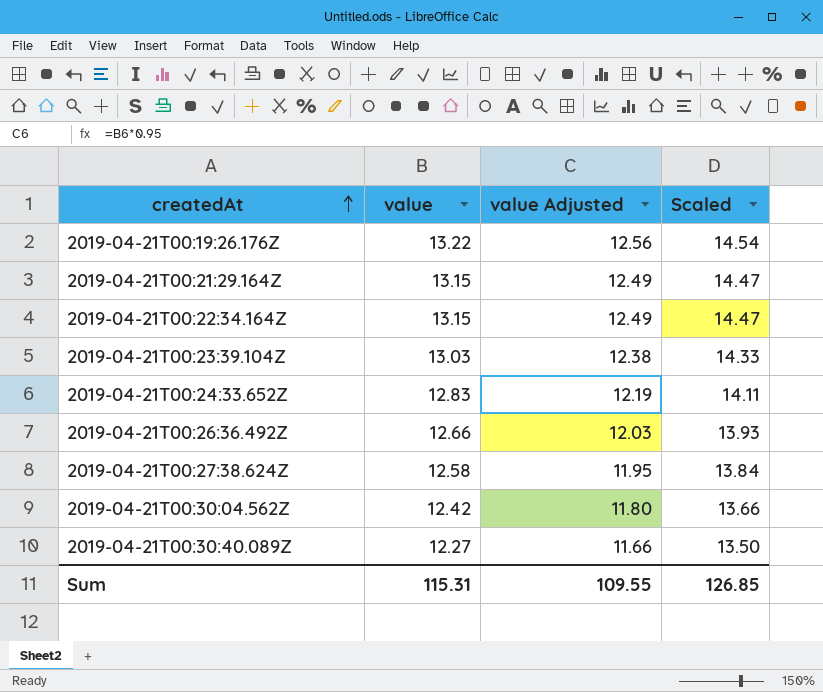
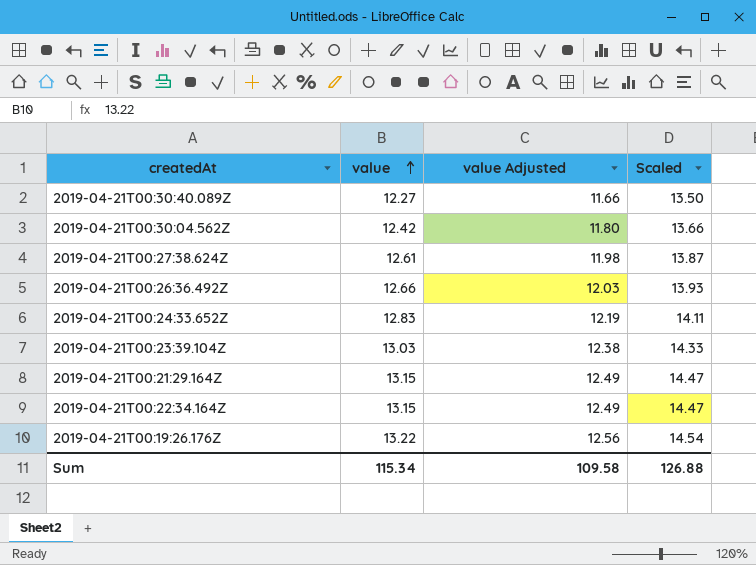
row order: createdAt ascending -> value ascending
2019-04-21T00:27:38.624Z | value: 12.58 -> 12.61
2019-04-21T00:27:38.624Z | value Adjusted: 11.95 -> 11.98
2019-04-21T00:27:38.624Z | Scaled: 13.84 -> 13.87
Sum | value: 115.31 -> 115.34
Sum | value Adjusted: 109.55 -> 109.58
Sum | Scaled: 126.85 -> 126.88

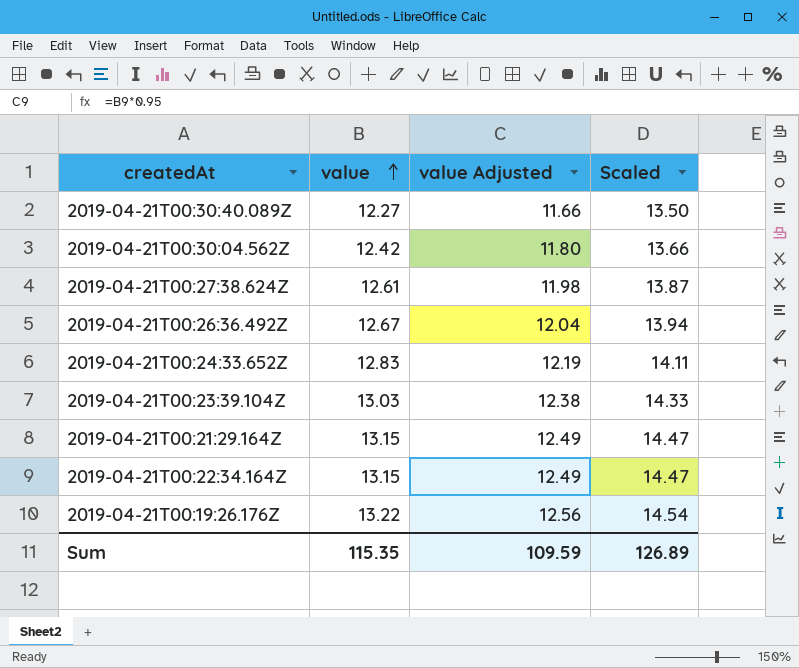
2019-04-21T00:26:36.492Z | value: 12.66 -> 12.67
2019-04-21T00:26:36.492Z | value Adjusted: 12.03 -> 12.04
2019-04-21T00:26:36.492Z | Scaled: 13.93 -> 13.94
Sum | value: 115.34 -> 115.35
Sum | value Adjusted: 109.58 -> 109.59
Sum | Scaled: 126.88 -> 126.89

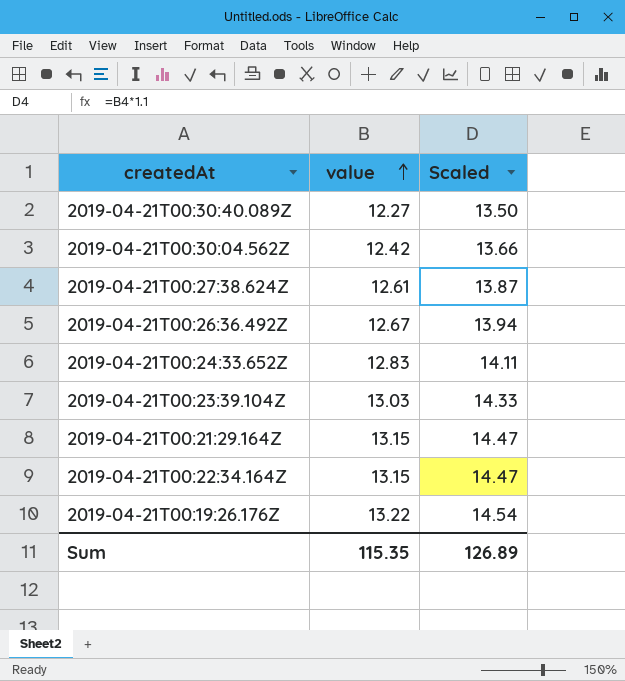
column value Adjusted | formula: [value] * 0.95 -> none

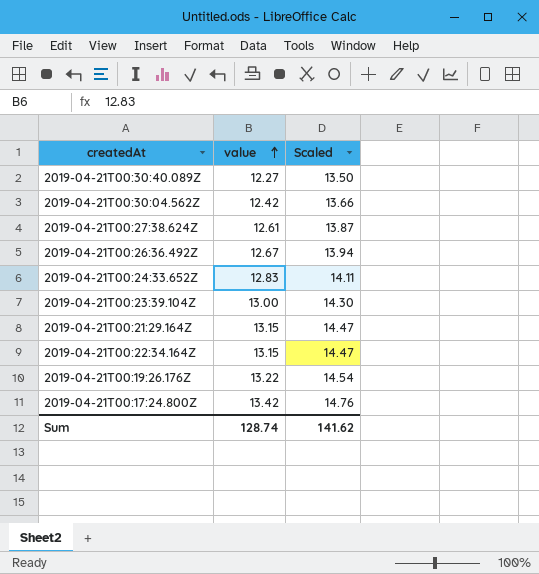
2019-04-21T00:23:39.104Z | value: 13.03 -> 13.00
2019-04-21T00:23:39.104Z | Scaled: 14.33 -> 14.30
row 2019-04-21T00:17:24.800Z: none -> 13.42 | 14.76
Sum | value: 115.35 -> 128.74
Sum | Scaled: 126.89 -> 141.62

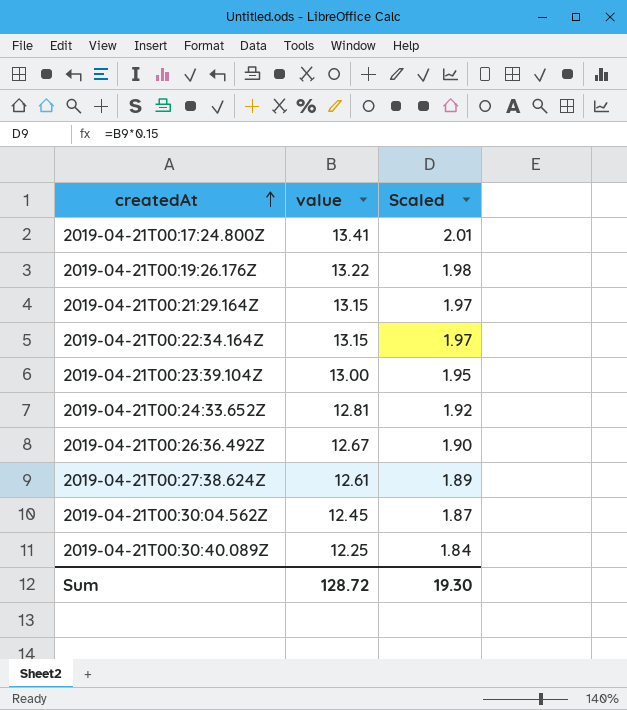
row order: value ascending -> createdAt ascending
column Scaled | formula: [value] * 1.1 -> [value] * 0.15
2019-04-21T00:17:24.800Z | value: 13.42 -> 13.41
2019-04-21T00:24:33.652Z | value: 12.83 -> 12.81
2019-04-21T00:30:04.562Z | value: 12.42 -> 12.45
2019-04-21T00:30:40.089Z | value: 12.27 -> 12.25
Sum | value: 128.74 -> 128.72
Sum | Scaled: 141.62 -> 19.30

